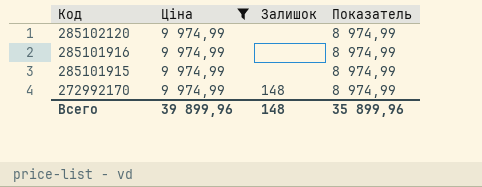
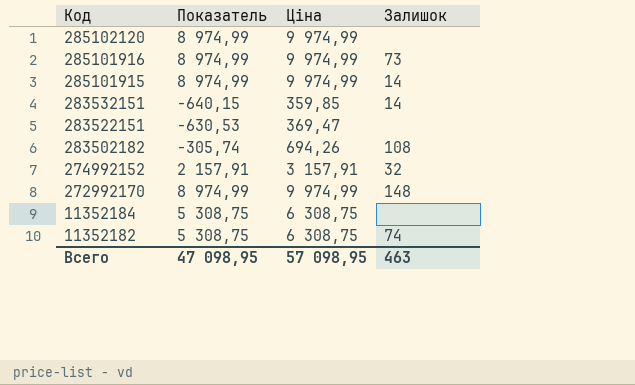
filter: Ціна = 9 974,99 -> none
column Показатель | position: 4 -> 2
285101916 | Залишок: none -> 73
285101915 | Залишок: none -> 14
Всего | Показатель: 35 899,96 -> 47 098,95
Всего | Ціна: 39 899,96 -> 57 098,95
Всего | Залишок: 148 -> 463

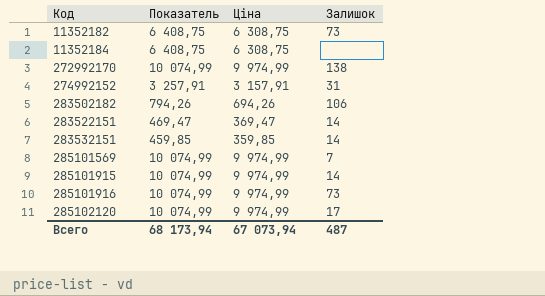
row order: Код descending -> Код ascending
column Показатель | formula: [Ціна] - 1000 -> [Ціна] + 100
11352182 | Залишок: 74 -> 73
272992170 | Залишок: 148 -> 138
274992152 | Залишок: 32 -> 31
283502182 | Залишок: 108 -> 106
283522151 | Залишок: none -> 14
row 285101569: none -> 10 074,99 | 9 974,99 | 7
285102120 | Залишок: none -> 17
Всего | Показатель: 47 098,95 -> 68 173,94
Всего | Ціна: 57 098,95 -> 67 073,94
Всего | Залишок: 463 -> 487

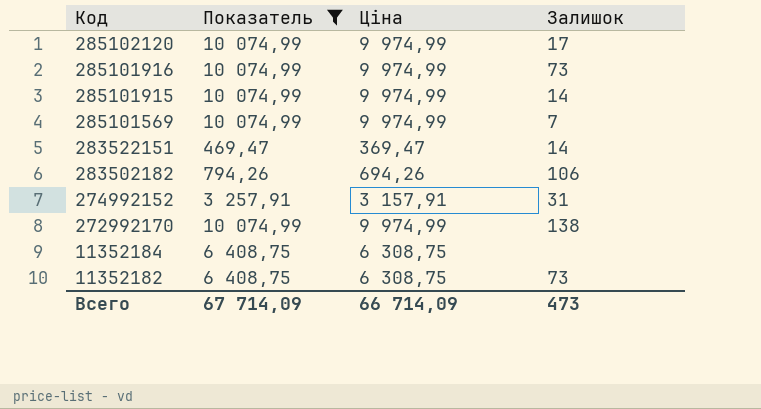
filter: none -> Показатель != 459,85
row order: Код ascending -> Код descending
Всего | Показатель: 68 173,94 -> 67 714,09
Всего | Ціна: 67 073,94 -> 66 714,09
Всего | Залишок: 487 -> 473

